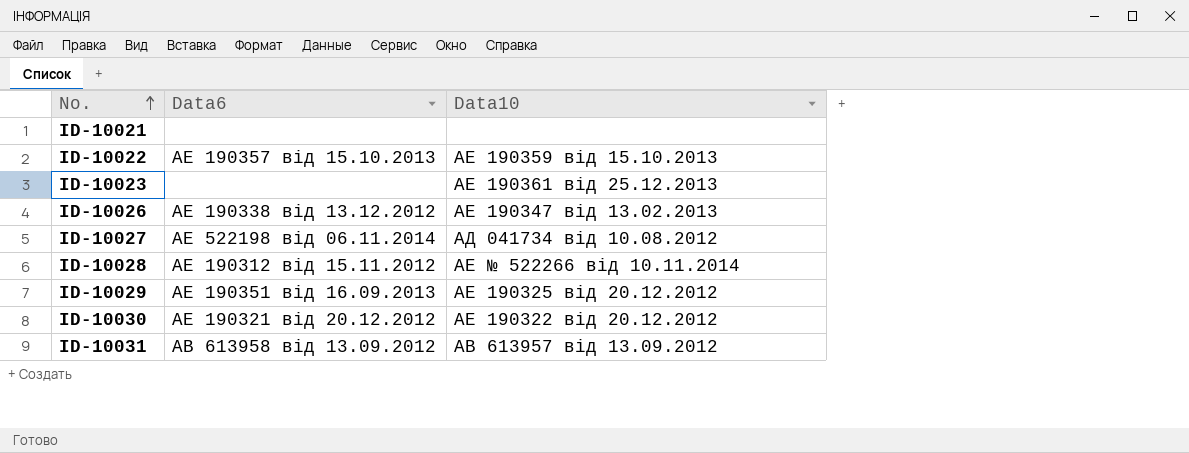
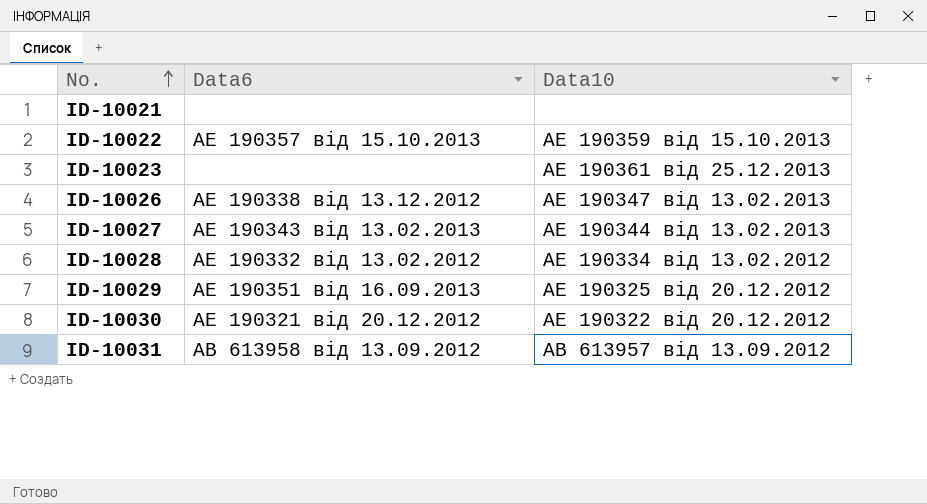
ID-10027 | Data6: АЕ 522198 від 06.11.2014 -> АЕ 190343 від 13.02.2013
ID-10027 | Data10: АД 041734 від 10.08.2012 -> АЕ 190344 від 13.02.2013
ID-10028 | Data6: АЕ 190312 від 15.11.2012 -> АЕ 190332 від 13.02.2012
ID-10028 | Data10: АЕ № 522266 від 10.11.2014 -> АЕ 190334 від 13.02.2012

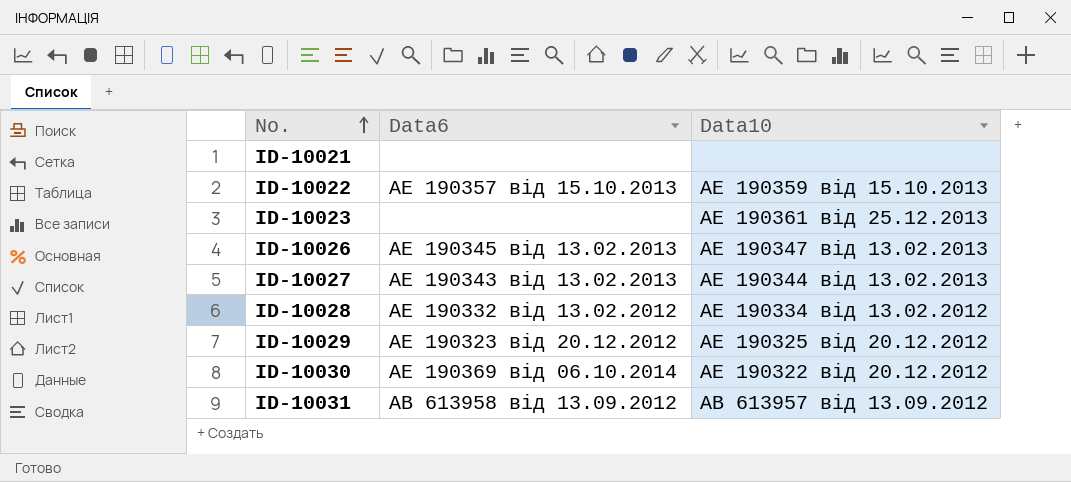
ID-10026 | Data6: АЕ 190338 від 13.12.2012 -> АЕ 190345 від 13.02.2013
ID-10029 | Data6: АЕ 190351 від 16.09.2013 -> АЕ 190323 від 20.12.2012
ID-10030 | Data6: АЕ 190321 від 20.12.2012 -> АЕ 190369 від 06.10.2014

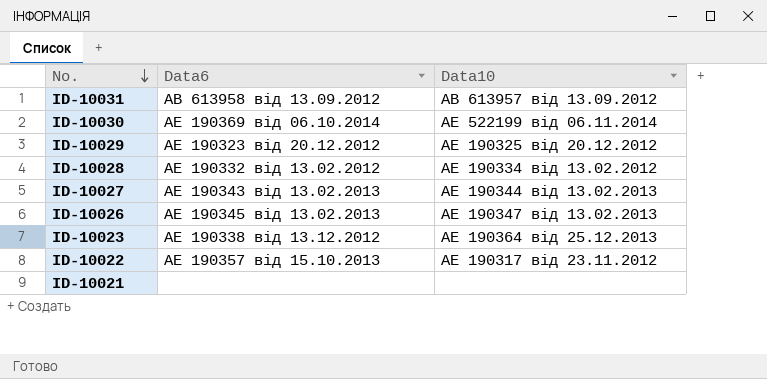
row order: No. ascending -> No. descending
ID-10030 | Data10: АЕ 190322 від 20.12.2012 -> АЕ 522199 від 06.11.2014
ID-10023 | Data6: none -> АЕ 190338 від 13.12.2012
ID-10023 | Data10: АЕ 190361 від 25.12.2013 -> АЕ 190364 від 25.12.2013
ID-10022 | Data10: АЕ 190359 від 15.10.2013 -> АЕ 190317 від 23.11.2012

